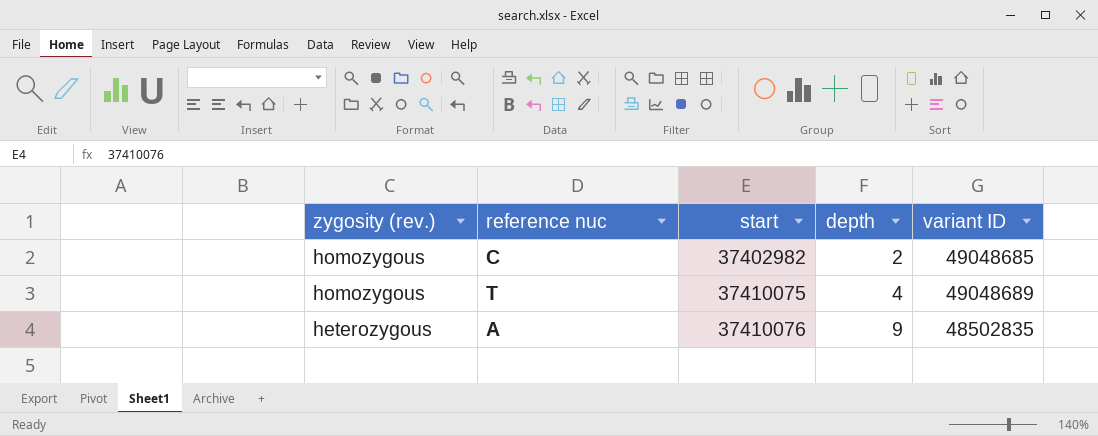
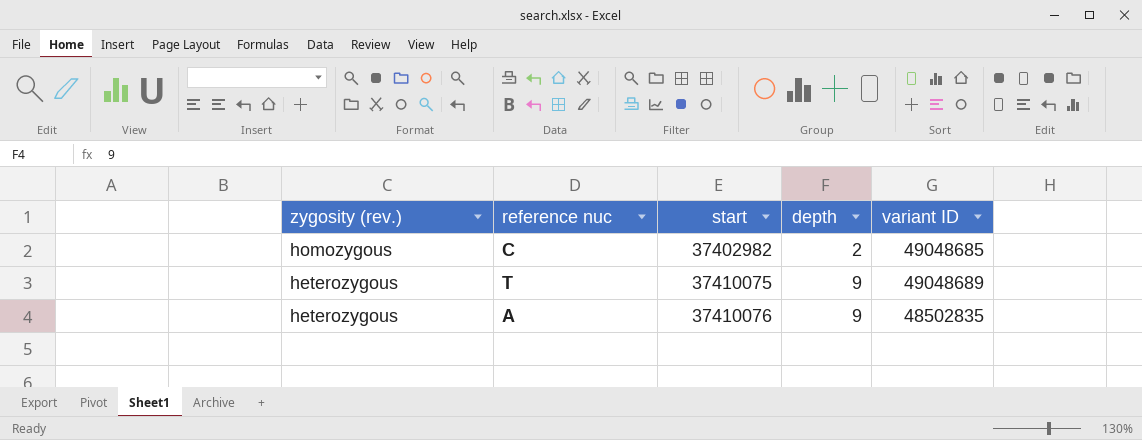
T | zygosity (rev.): homozygous -> heterozygous
T | depth: 4 -> 9

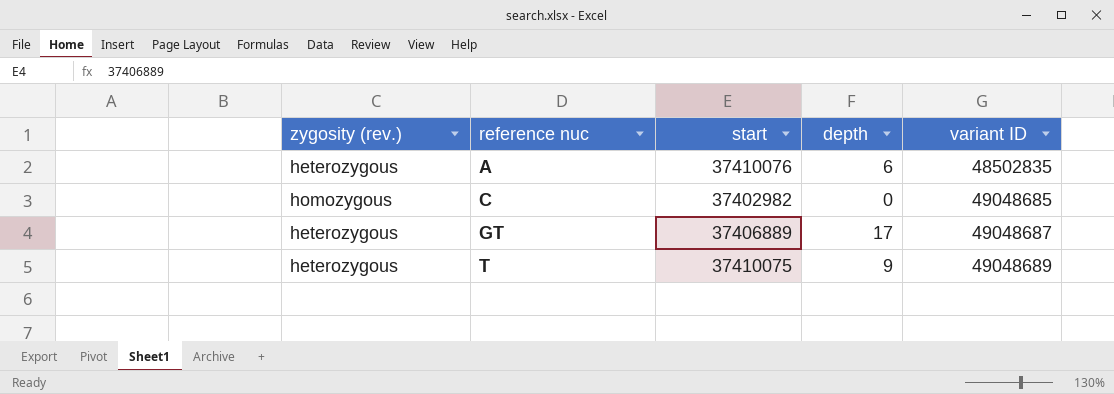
row order: zygosity (rev.) descending -> reference nuc ascending
A | depth: 9 -> 6
C | depth: 2 -> 0
row GT: none -> heterozygous | 37406889 | 17 | 49048687

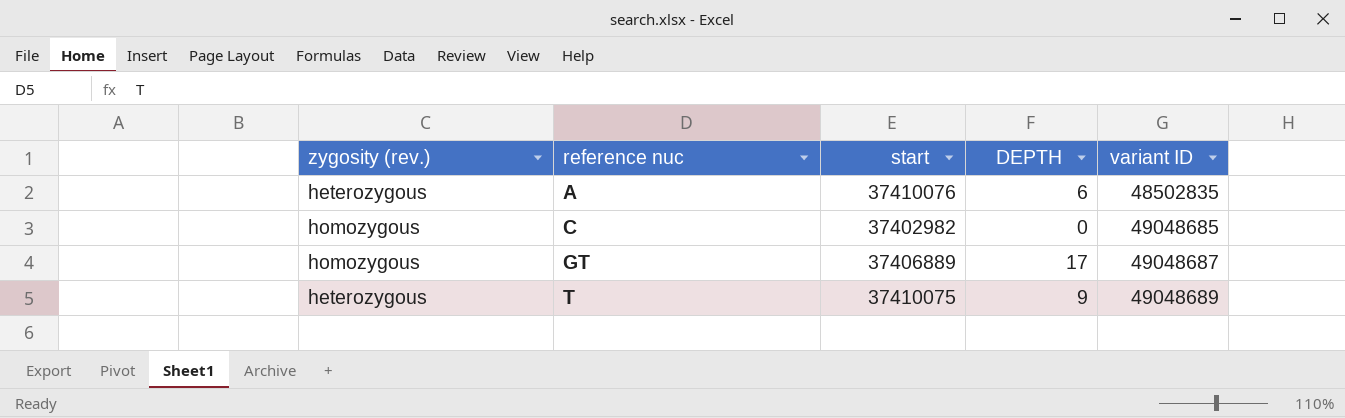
column name: depth -> DEPTH
GT | zygosity (rev.): heterozygous -> homozygous

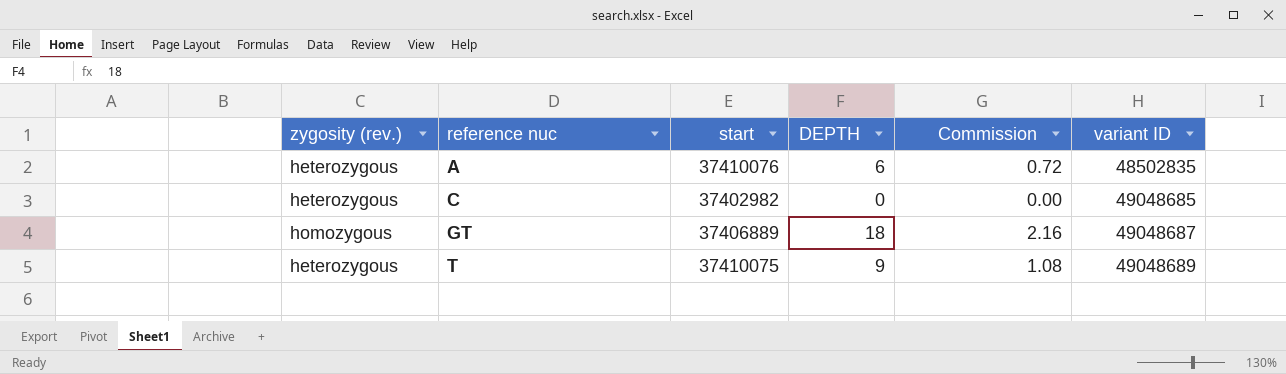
column Commission | formula: none -> [DEPTH] * 0.12
C | zygosity (rev.): homozygous -> heterozygous
GT | DEPTH: 17 -> 18

